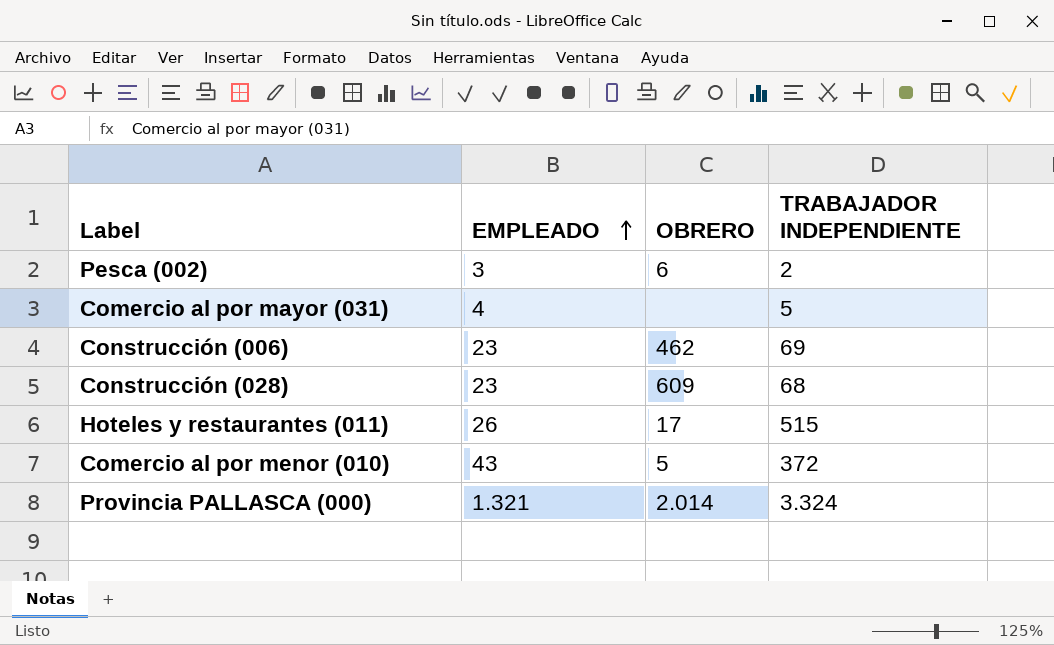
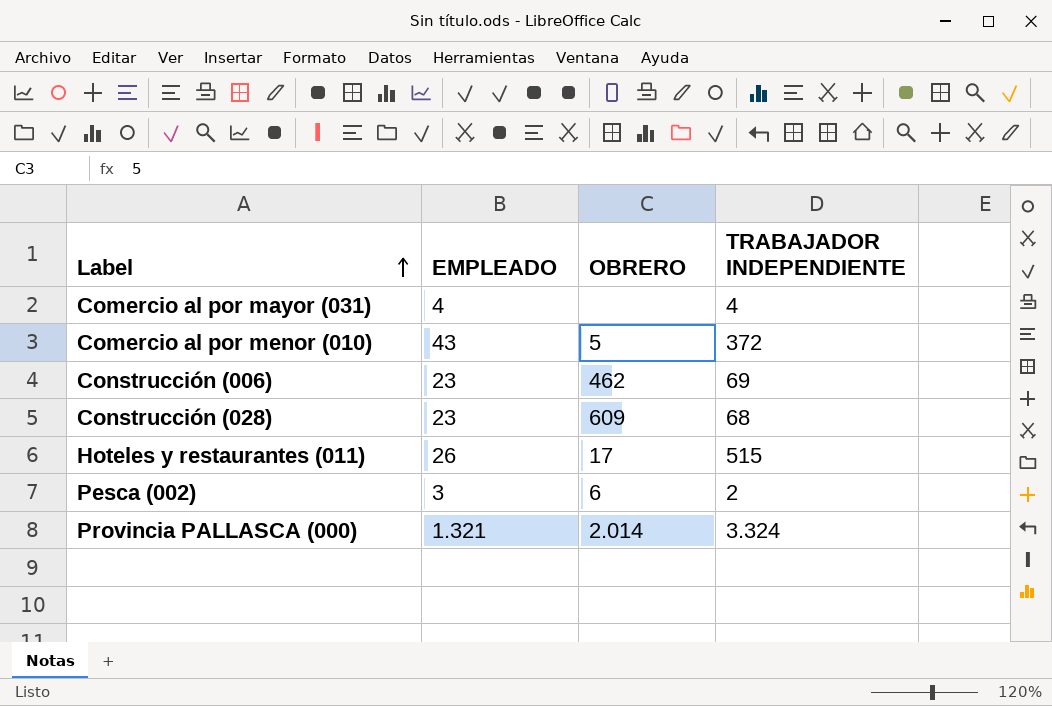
row order: EMPLEADO ascending -> Label ascending
Comercio al por mayor (031) | TRABAJADOR INDEPENDIENTE: 5 -> 4

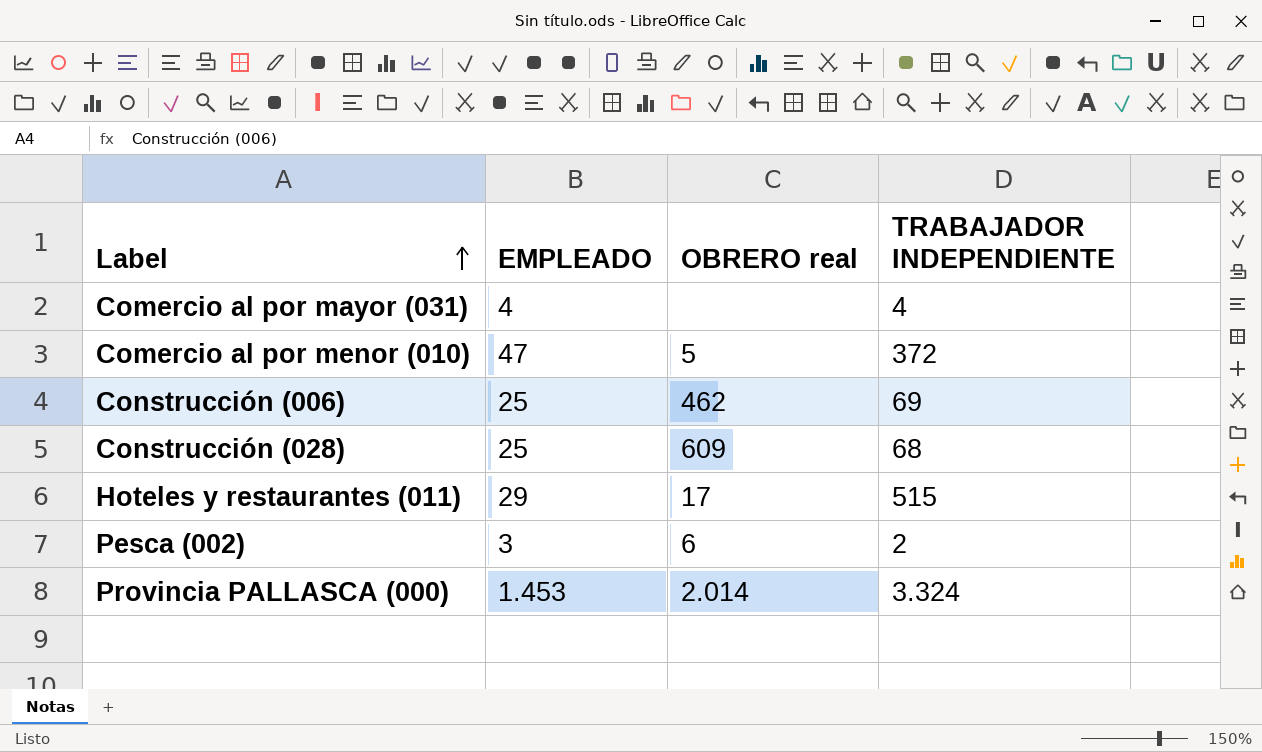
column name: OBRERO -> OBRERO real
Comercio al por menor (010) | EMPLEADO: 43 -> 47
Construcción (006) | EMPLEADO: 23 -> 25
Construcción (028) | EMPLEADO: 23 -> 25
Hoteles y restaurantes (011) | EMPLEADO: 26 -> 29
Provincia PALLASCA (000) | EMPLEADO: 1.321 -> 1.453

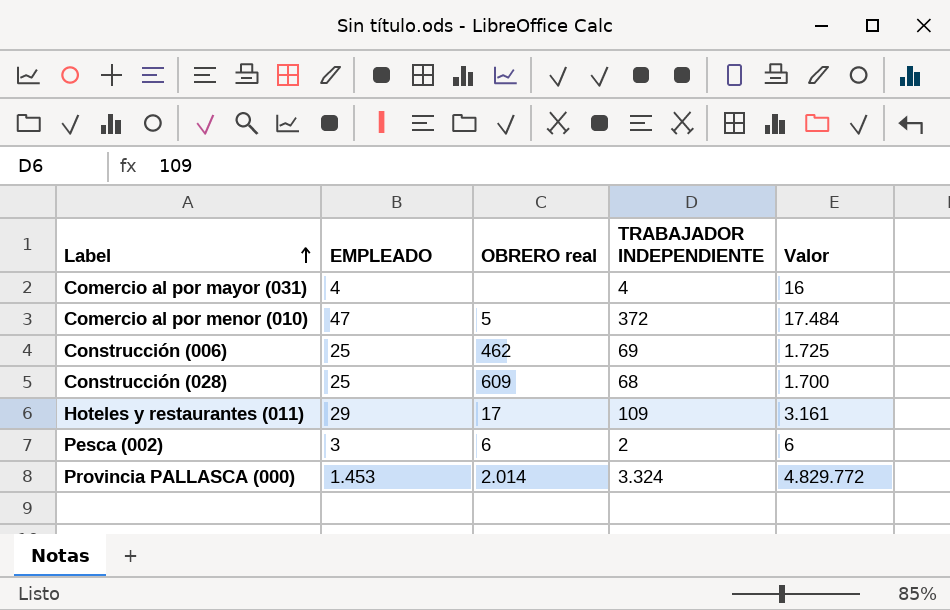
column Valor | formula: none -> [EMPLEADO] * [TRABAJADOR INDEPENDIENTE]
Hoteles y restaurantes (011) | TRABAJADOR INDEPENDIENTE: 515 -> 109

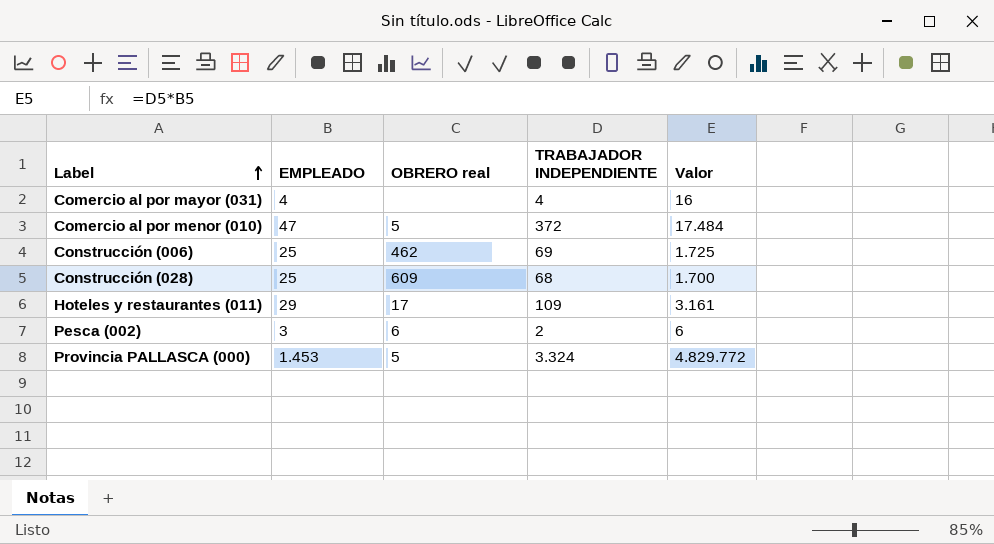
Provincia PALLASCA (000) | OBRERO real: 2.014 -> 5

